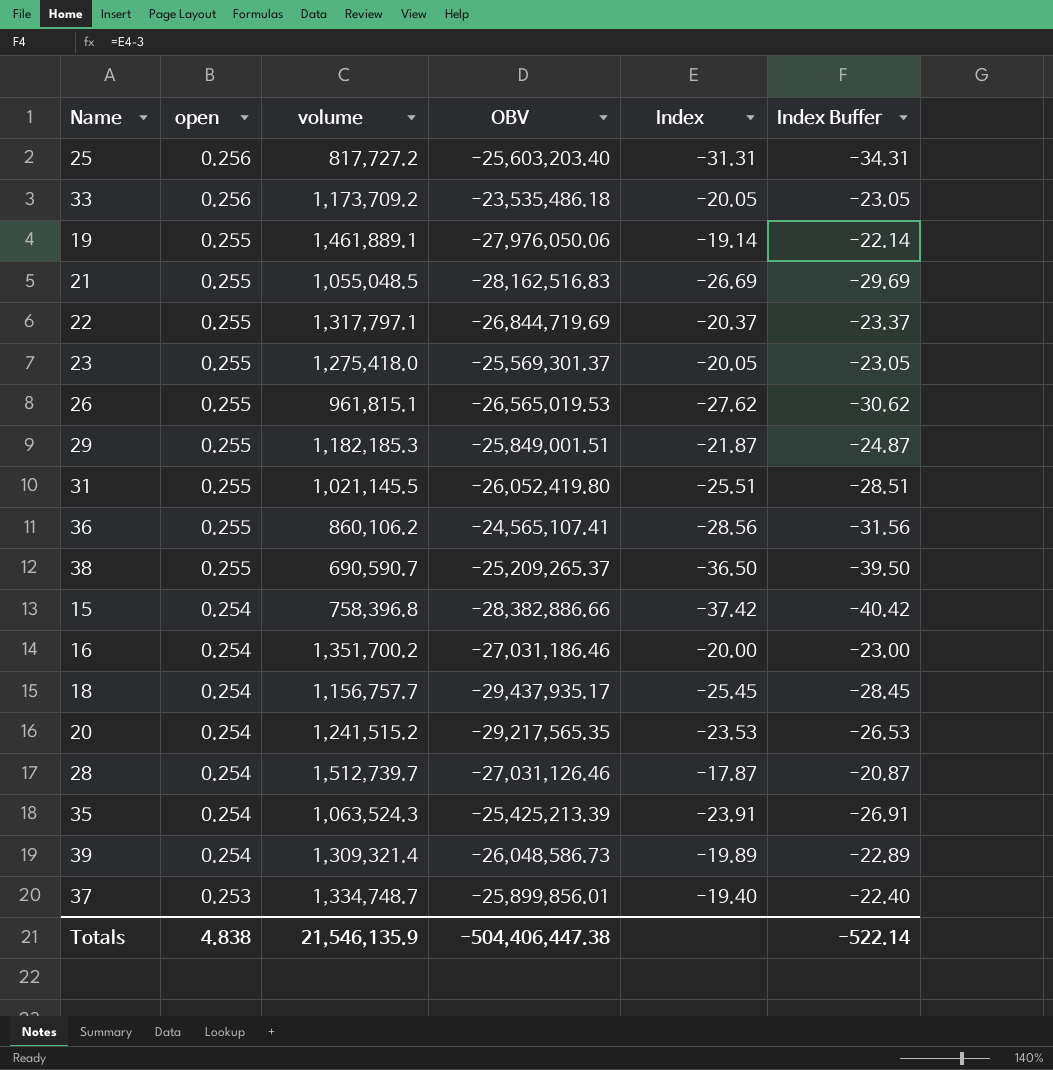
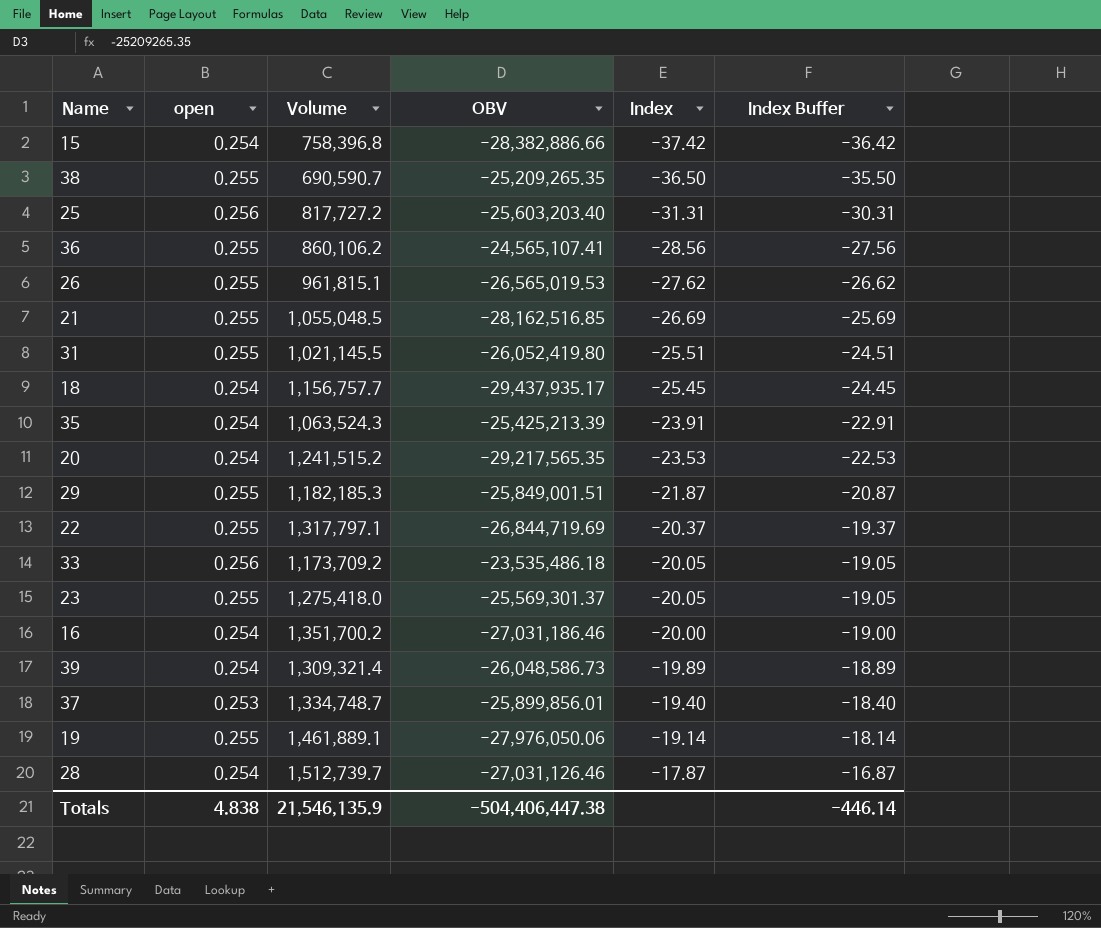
row order: open descending -> Index ascending
column name: volume -> Volume
column Index Buffer | formula: [Index] - 3 -> [Index] + 1
38 | OBV: -25,209,265.37 -> -25,209,265.35
21 | OBV: -28,162,516.83 -> -28,162,516.85
Totals | Index Buffer: -522.14 -> -446.14

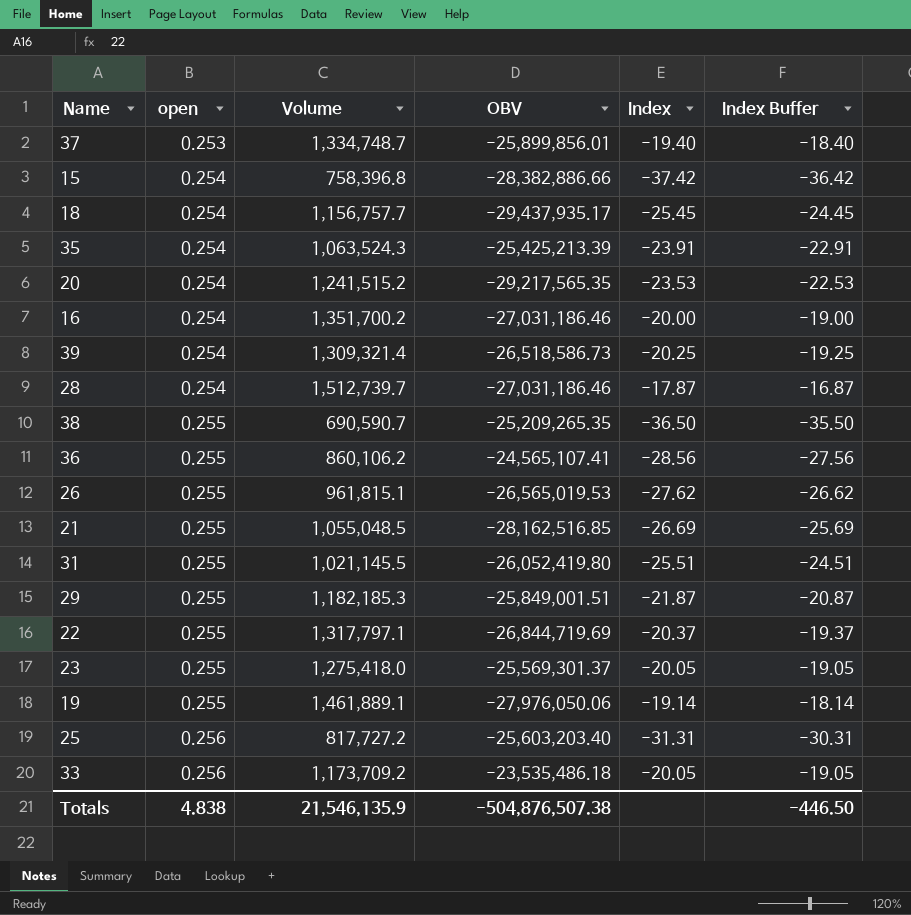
row order: Index ascending -> open ascending
39 | OBV: -26,048,586.73 -> -26,518,586.73
39 | Index: -19.89 -> -20.25
39 | Index Buffer: -18.89 -> -19.25
28 | OBV: -27,031,126.46 -> -27,031,186.46
Totals | OBV: -504,406,447.38 -> -504,876,507.38
Totals | Index Buffer: -446.14 -> -446.50

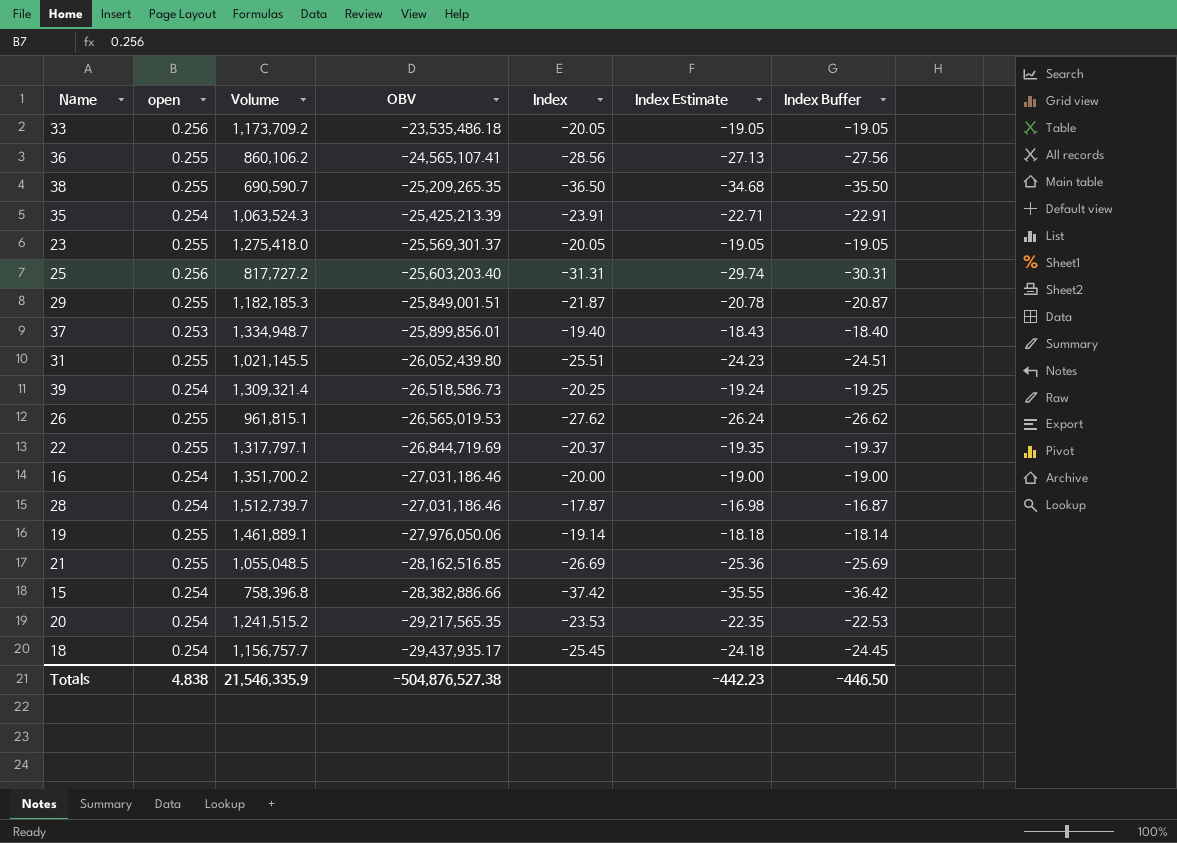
row order: open ascending -> OBV descending
column Index Estimate | formula: none -> [Index] * 0.95
37 | Volume: 1,334,748.7 -> 1,334,948.7
31 | OBV: -26,052,419.80 -> -26,052,439.80
Totals | Volume: 21,546,135.9 -> 21,546,335.9
Totals | OBV: -504,876,507.38 -> -504,876,527.38

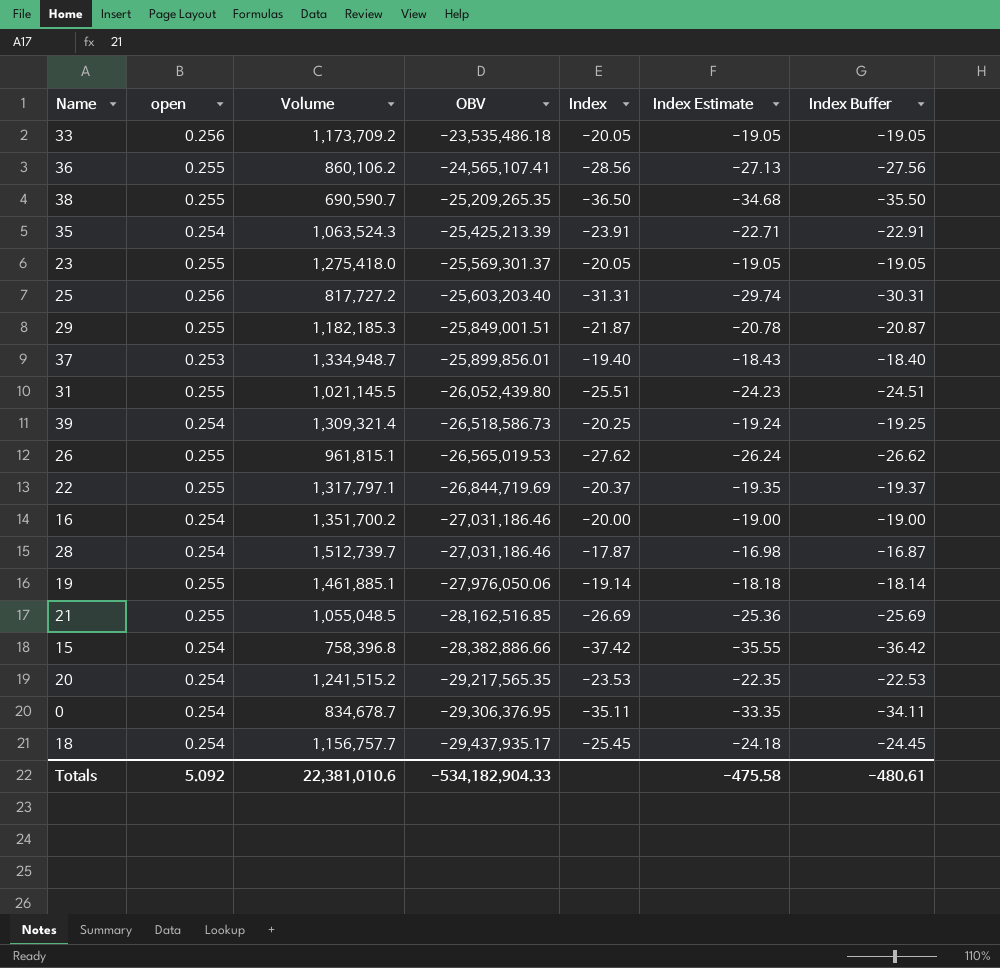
19 | Volume: 1,461,889.1 -> 1,461,885.1
row 0: none -> 0.254 | 834,678.7 | -29,306,376.95 | -35.11 | -33.35 | -34.11
Totals | open: 4.838 -> 5.092
Totals | Volume: 21,546,335.9 -> 22,381,010.6
Totals | OBV: -504,876,527.38 -> -534,182,904.33
Totals | Index Estimate: -442.23 -> -475.58
Totals | Index Buffer: -446.50 -> -480.61

